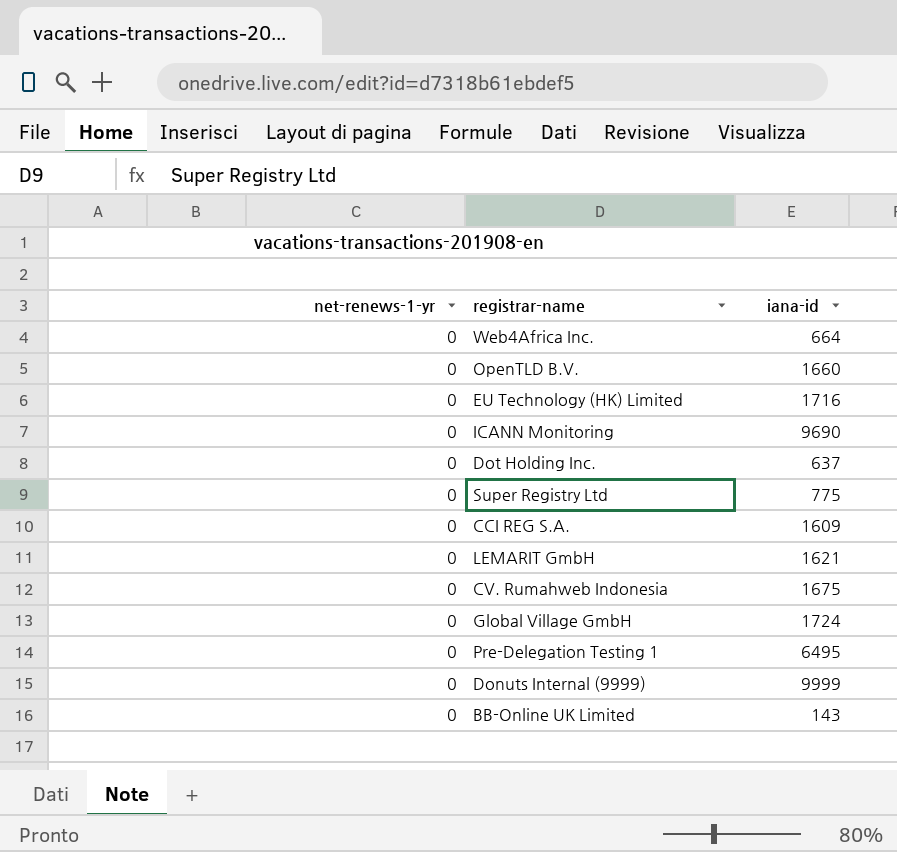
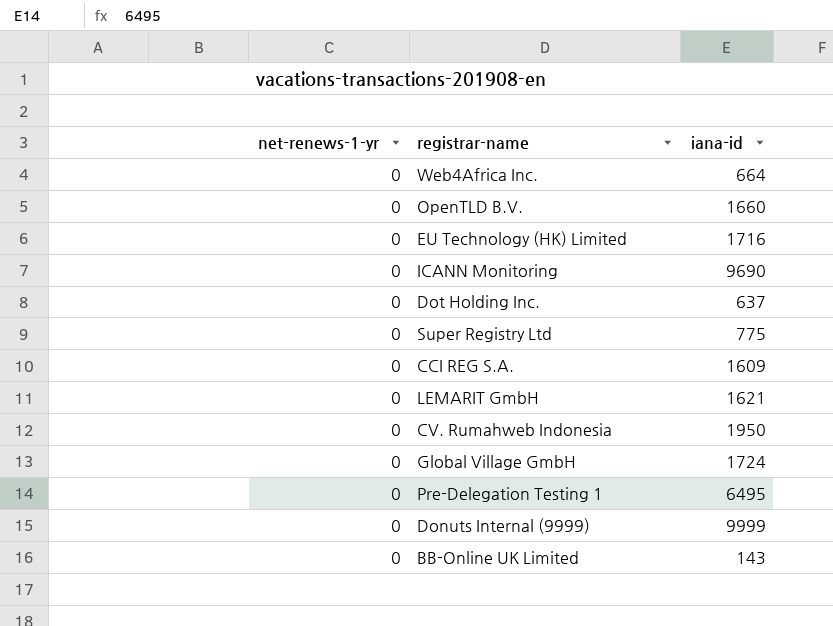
CV. Rumahweb Indonesia | iana-id: 1675 -> 1950

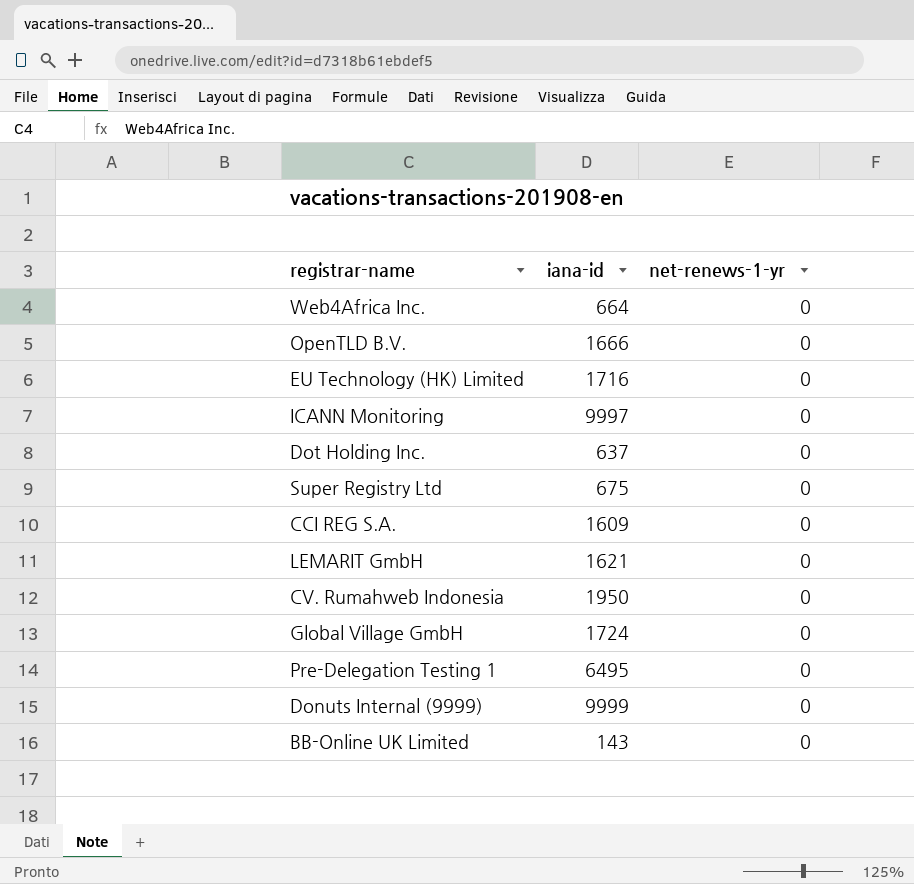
column net-renews-1-yr | position: 1 -> 3
OpenTLD B.V. | iana-id: 1660 -> 1666
ICANN Monitoring | iana-id: 9690 -> 9997
Super Registry Ltd | iana-id: 775 -> 675

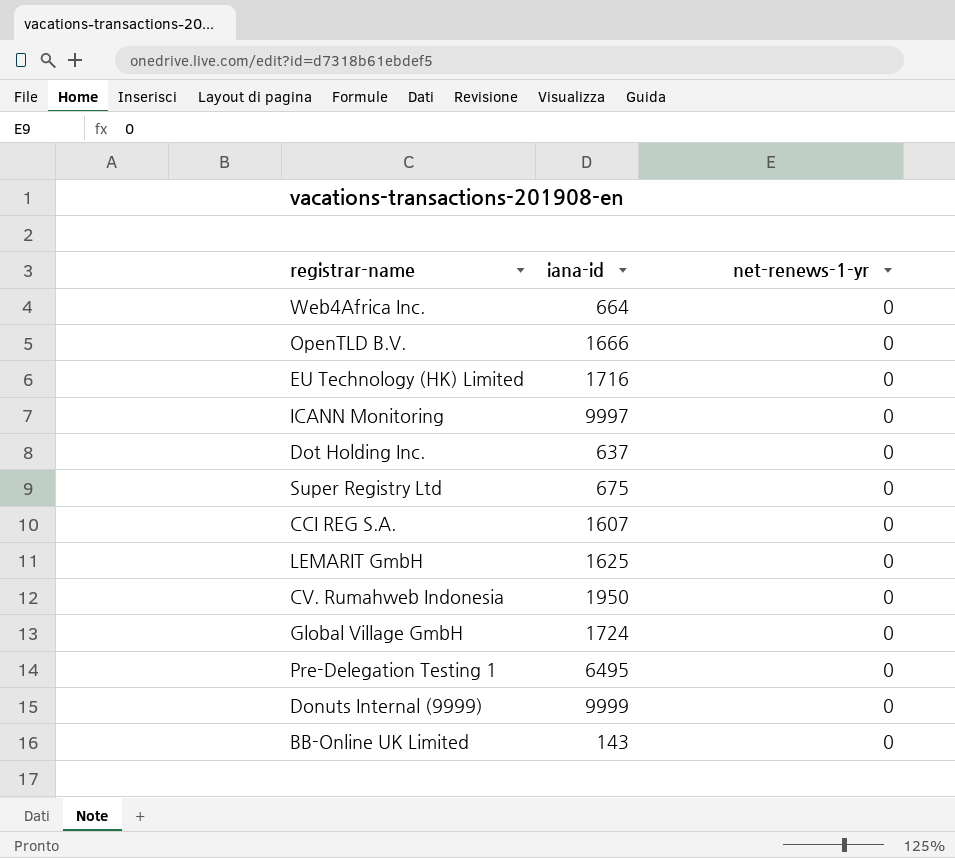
CCI REG S.A. | iana-id: 1609 -> 1607
LEMARIT GmbH | iana-id: 1621 -> 1625

